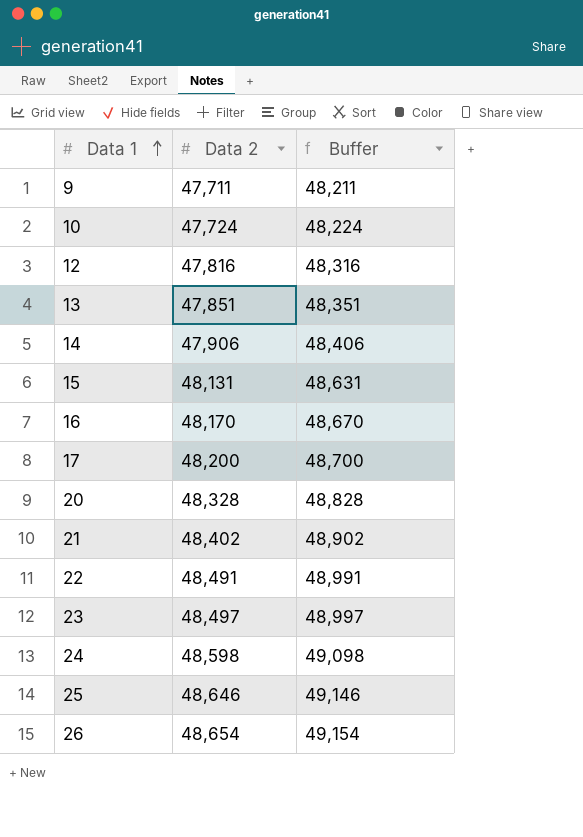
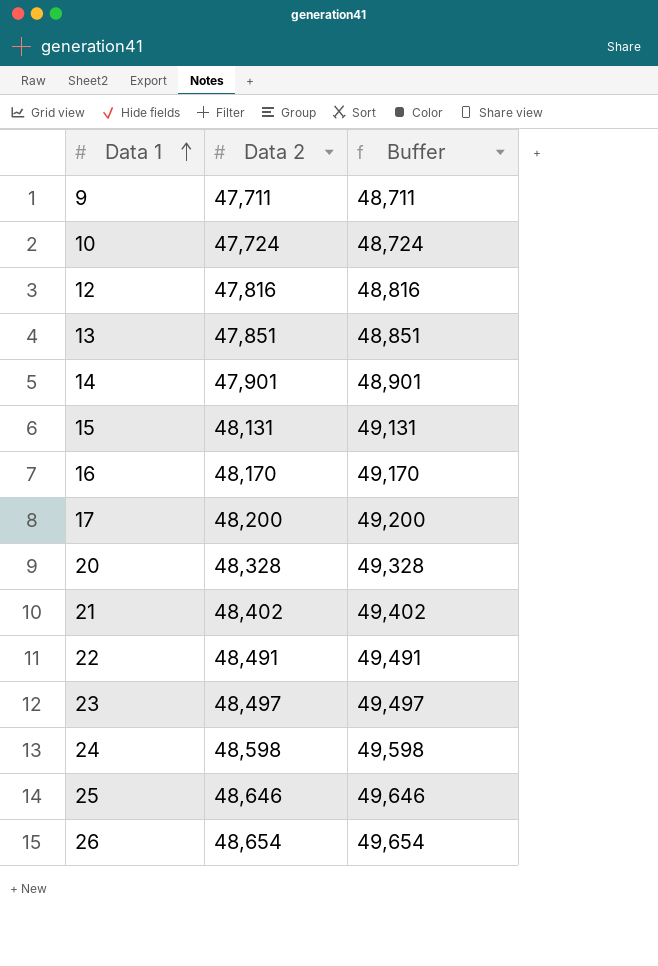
column Buffer | formula: [Data 2] + 500 -> [Data 2] + 1000
14 | Data 2: 47,906 -> 47,901

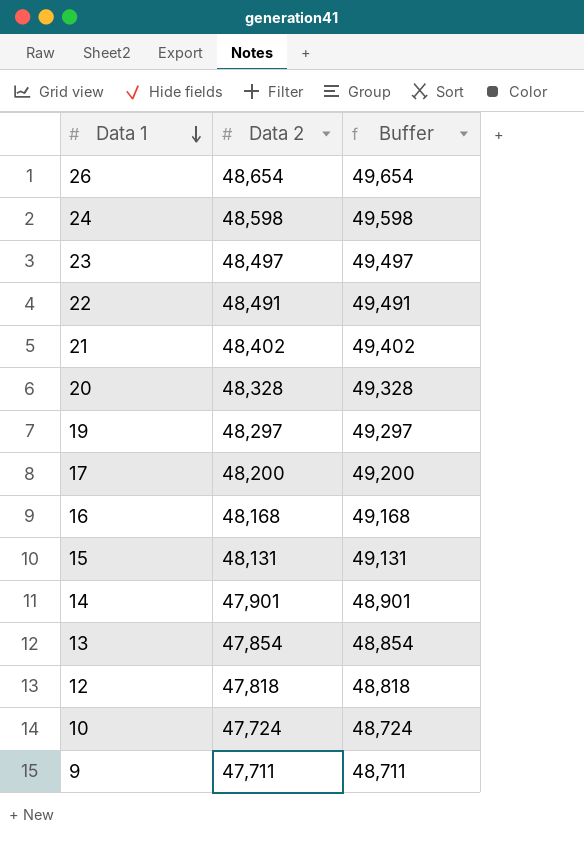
row order: Data 1 ascending -> Data 1 descending
row 25: 48,646 | 49,646 -> none
row 19: none -> 48,297 | 49,297
16 | Data 2: 48,170 -> 48,168
16 | Buffer: 49,170 -> 49,168
13 | Data 2: 47,851 -> 47,854
13 | Buffer: 48,851 -> 48,854
12 | Data 2: 47,816 -> 47,818
12 | Buffer: 48,816 -> 48,818

